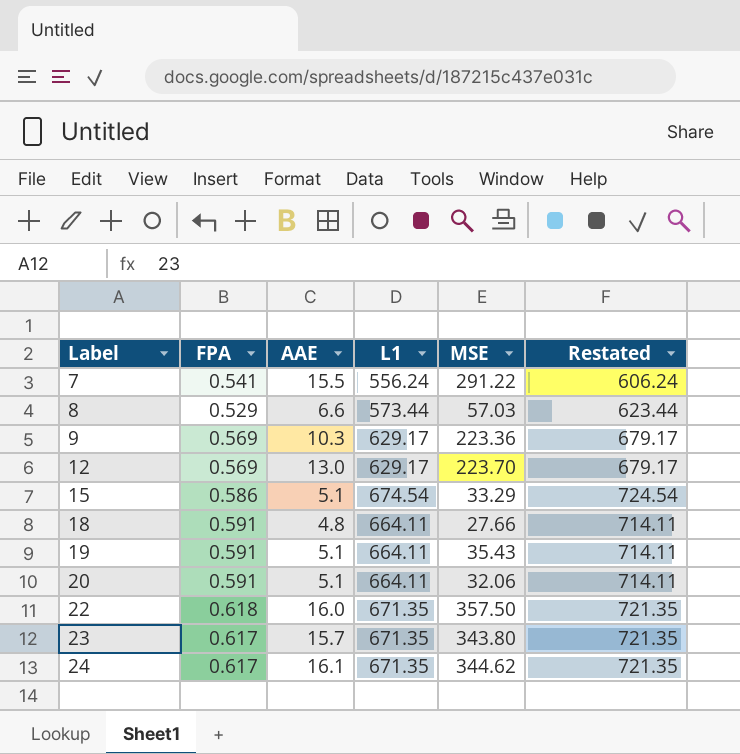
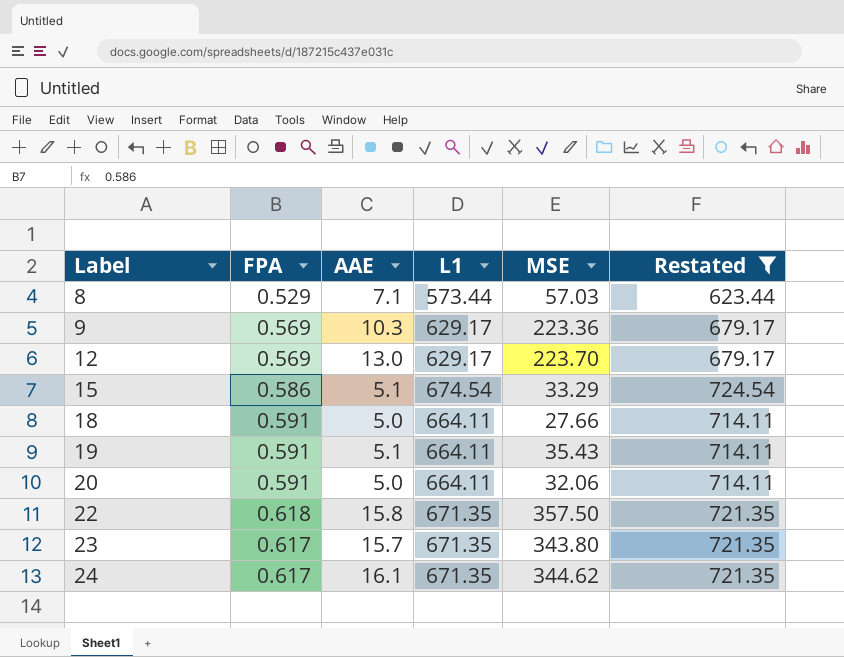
filter: none -> Restated != 606.24
8 | AAE: 6.6 -> 7.1
18 | AAE: 4.8 -> 5.0
20 | AAE: 5.1 -> 5.0
22 | AAE: 16.0 -> 15.8

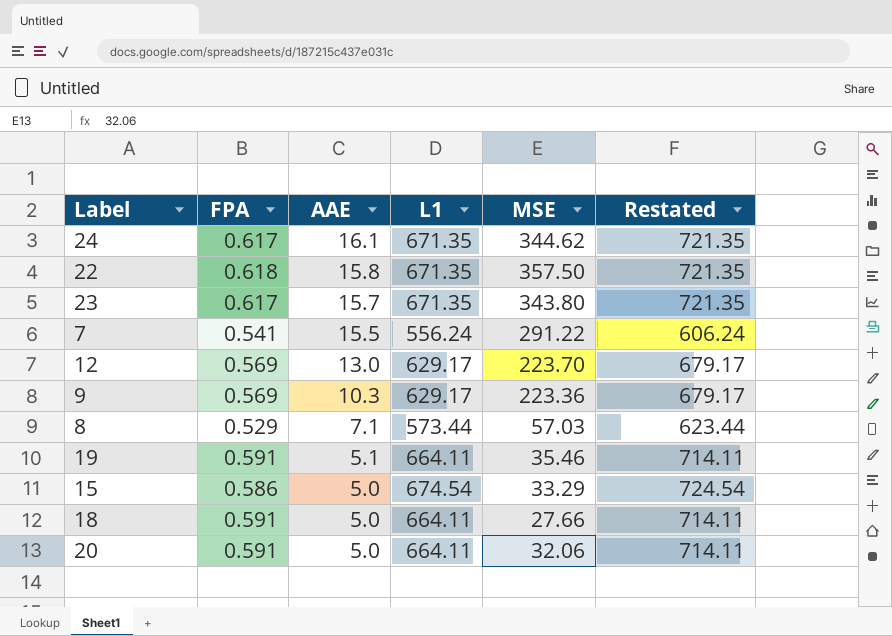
filter: Restated != 606.24 -> none
row order: Label ascending -> AAE descending
19 | MSE: 35.43 -> 35.46
15 | AAE: 5.1 -> 5.0

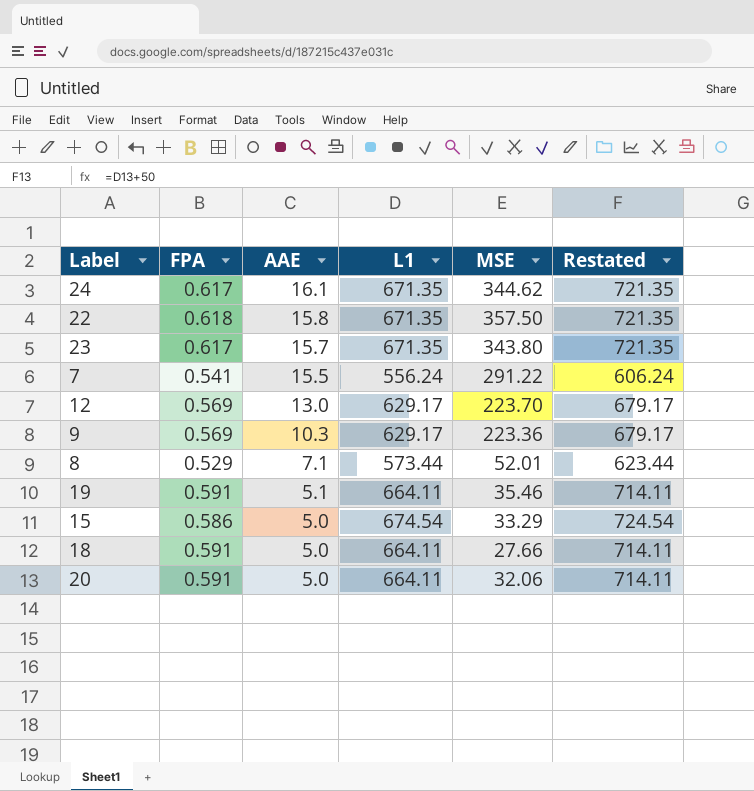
8 | MSE: 57.03 -> 52.01

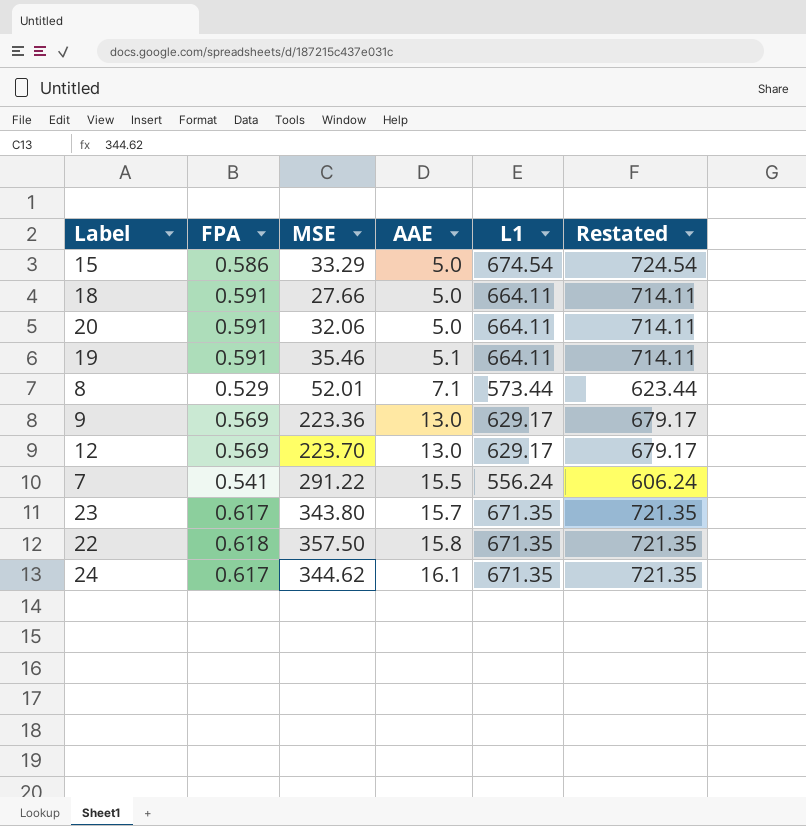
row order: AAE descending -> AAE ascending
column MSE | position: 5 -> 3
9 | AAE: 10.3 -> 13.0

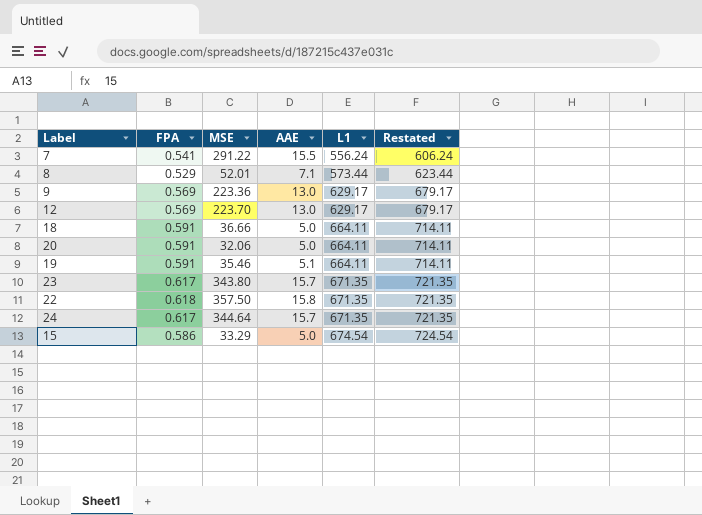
row order: AAE ascending -> L1 ascending
18 | MSE: 27.66 -> 36.66
24 | MSE: 344.62 -> 344.64
24 | AAE: 16.1 -> 15.7

